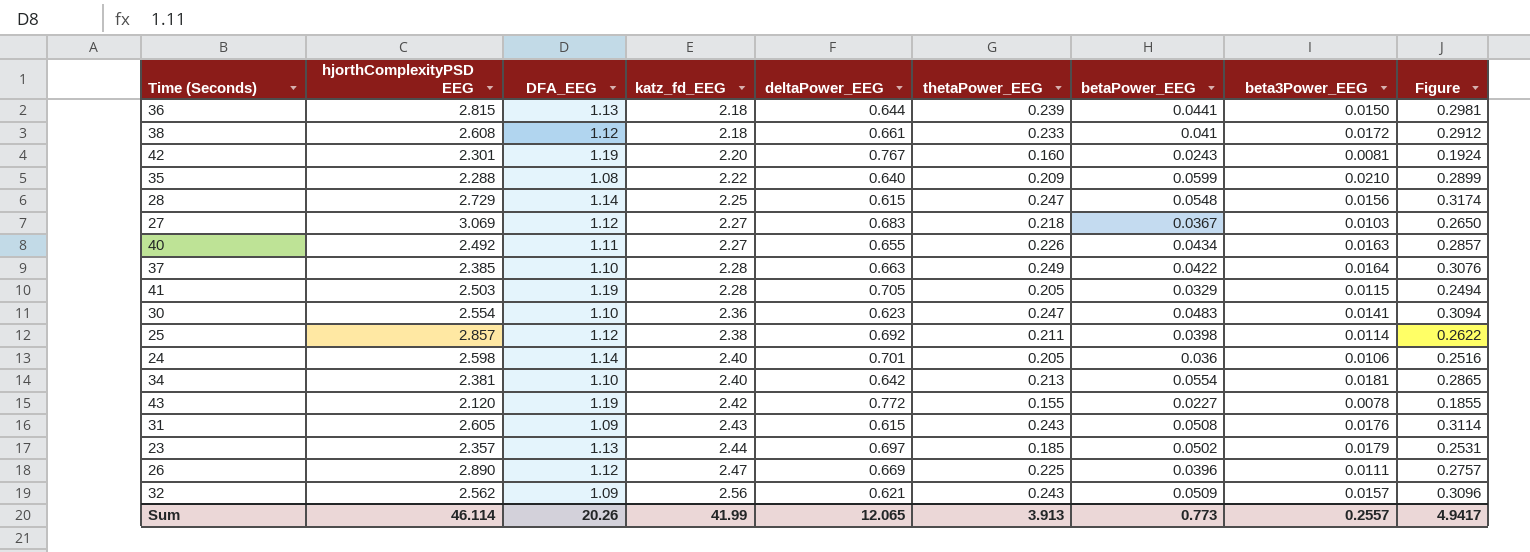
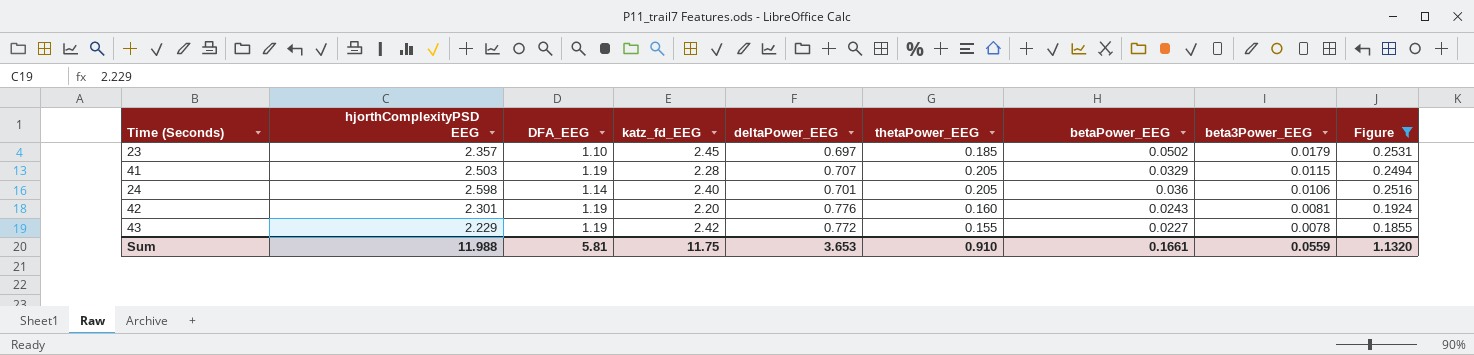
filter: none -> Figure <= 0.2531
row order: katz_fd_EEG ascending -> beta3Power_EEG descending
23 | DFA_EEG: 1.13 -> 1.10
23 | katz_fd_EEG: 2.44 -> 2.45
41 | deltaPower_EEG: 0.705 -> 0.707
42 | deltaPower_EEG: 0.767 -> 0.776
43 | hjorthComplexityPSD EEG: 2.120 -> 2.229
Sum | hjorthComplexityPSD EEG: 46.114 -> 11.988
Sum | DFA_EEG: 20.26 -> 5.81
Sum | katz_fd_EEG: 41.99 -> 11.75
Sum | deltaPower_EEG: 12.065 -> 3.653
Sum | thetaPower_EEG: 3.913 -> 0.910
Sum | betaPower_EEG: 0.773 -> 0.1661
Sum | beta3Power_EEG: 0.2557 -> 0.0559
Sum | Figure: 4.9417 -> 1.1320

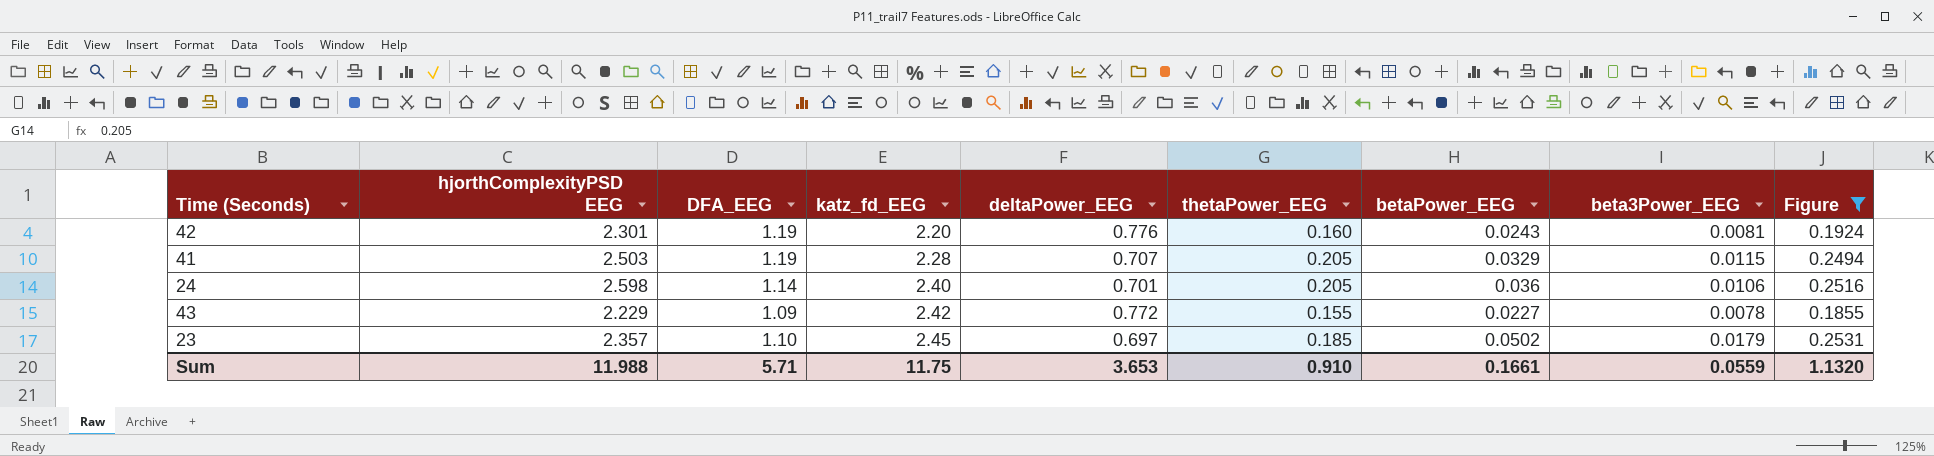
row order: beta3Power_EEG descending -> katz_fd_EEG ascending
43 | DFA_EEG: 1.19 -> 1.09
Sum | DFA_EEG: 5.81 -> 5.71

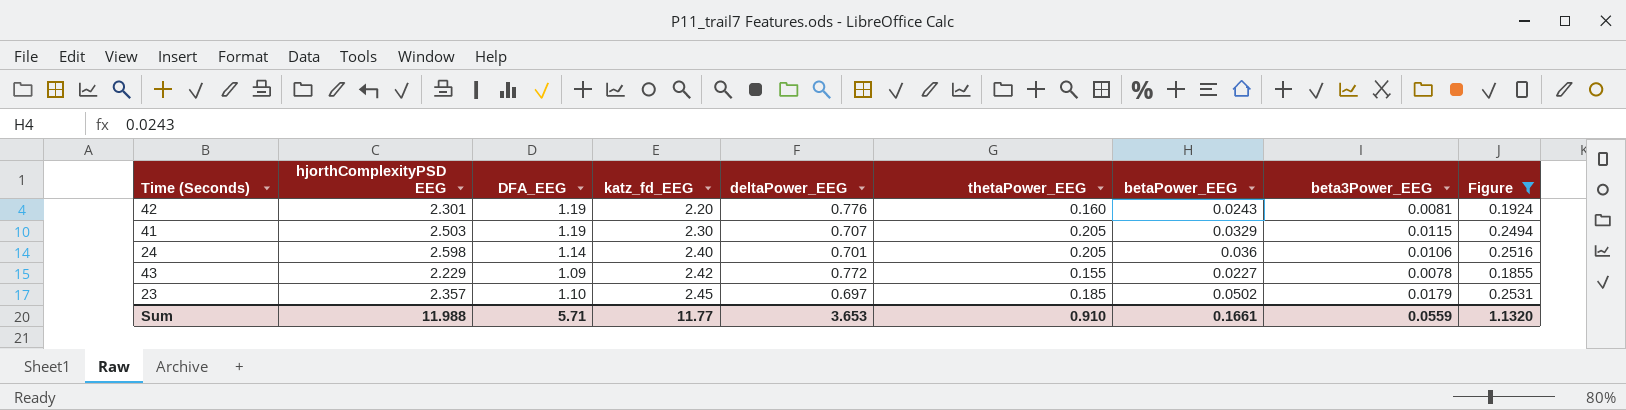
41 | katz_fd_EEG: 2.28 -> 2.30
Sum | katz_fd_EEG: 11.75 -> 11.77

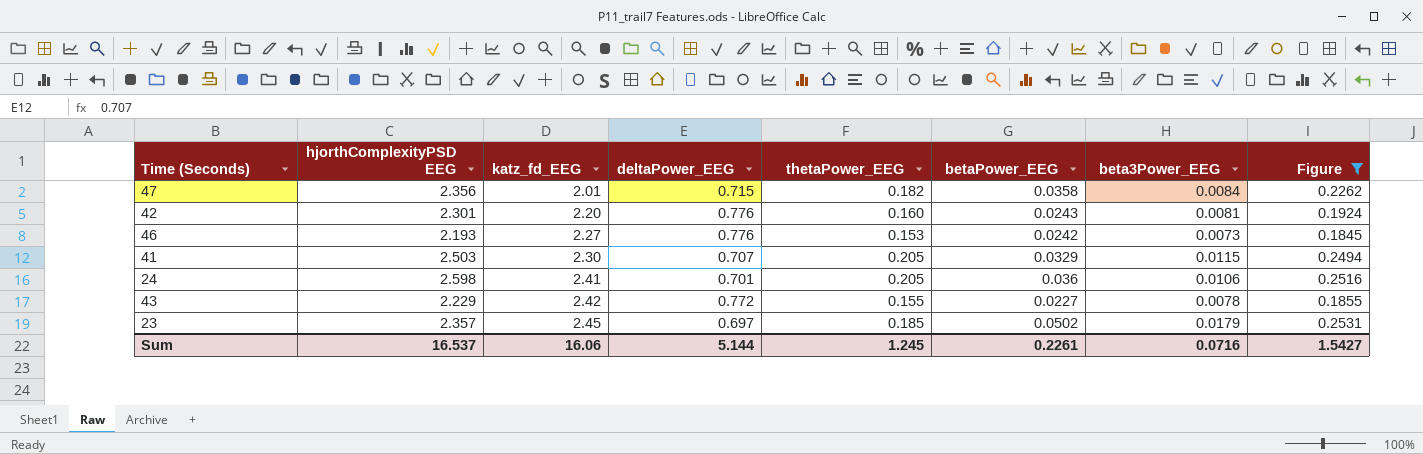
column DFA_EEG | position: 3 -> none
row 47: none -> 2.356 | 2.01 | 0.715 | 0.182 | 0.0358 | 0.0084 | 0.2262
row 46: none -> 2.193 | 2.27 | 0.776 | 0.153 | 0.0242 | 0.0073 | 0.1845
24 | katz_fd_EEG: 2.40 -> 2.41
Sum | hjorthComplexityPSD EEG: 11.988 -> 16.537
Sum | katz_fd_EEG: 11.77 -> 16.06
Sum | deltaPower_EEG: 3.653 -> 5.144
Sum | thetaPower_EEG: 0.910 -> 1.245
Sum | betaPower_EEG: 0.1661 -> 0.2261
Sum | beta3Power_EEG: 0.0559 -> 0.0716
Sum | Figure: 1.1320 -> 1.5427

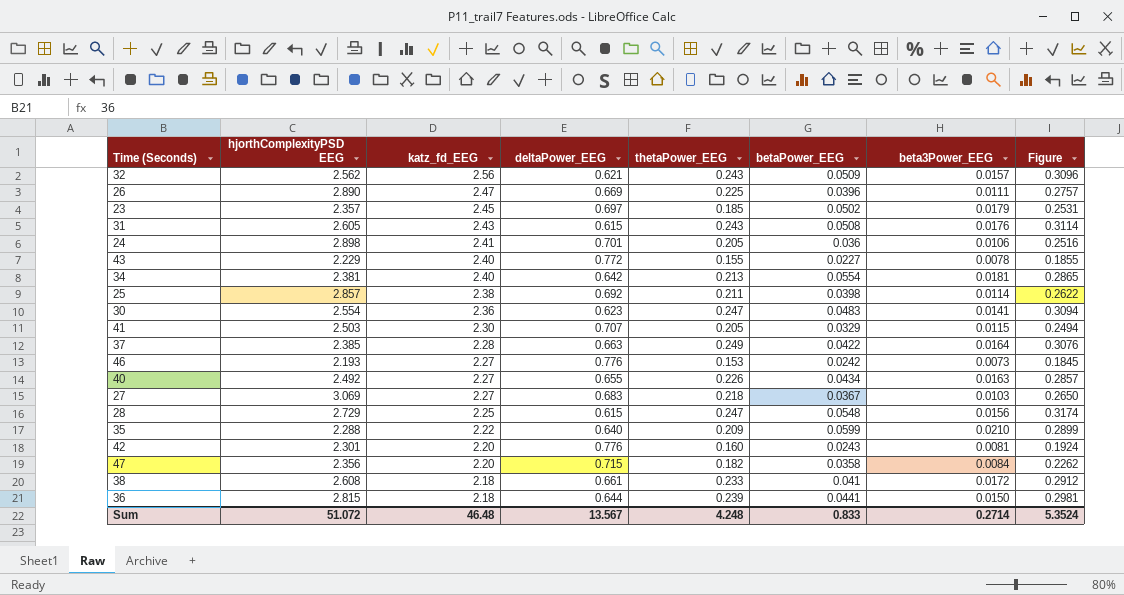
filter: Figure <= 0.2531 -> none
row order: katz_fd_EEG ascending -> katz_fd_EEG descending
24 | hjorthComplexityPSD EEG: 2.598 -> 2.898
43 | katz_fd_EEG: 2.42 -> 2.40
47 | katz_fd_EEG: 2.01 -> 2.20
Sum | hjorthComplexityPSD EEG: 16.537 -> 51.072
Sum | katz_fd_EEG: 16.06 -> 46.48
Sum | deltaPower_EEG: 5.144 -> 13.567
Sum | thetaPower_EEG: 1.245 -> 4.248
Sum | betaPower_EEG: 0.2261 -> 0.833
Sum | beta3Power_EEG: 0.0716 -> 0.2714
Sum | Figure: 1.5427 -> 5.3524

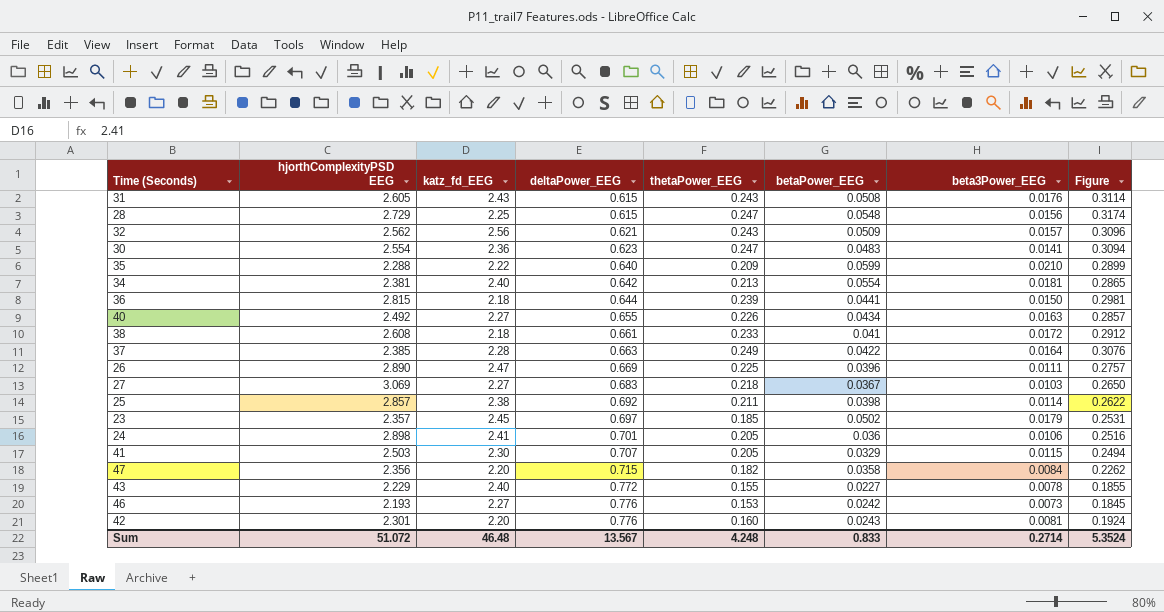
row order: katz_fd_EEG descending -> deltaPower_EEG ascending

